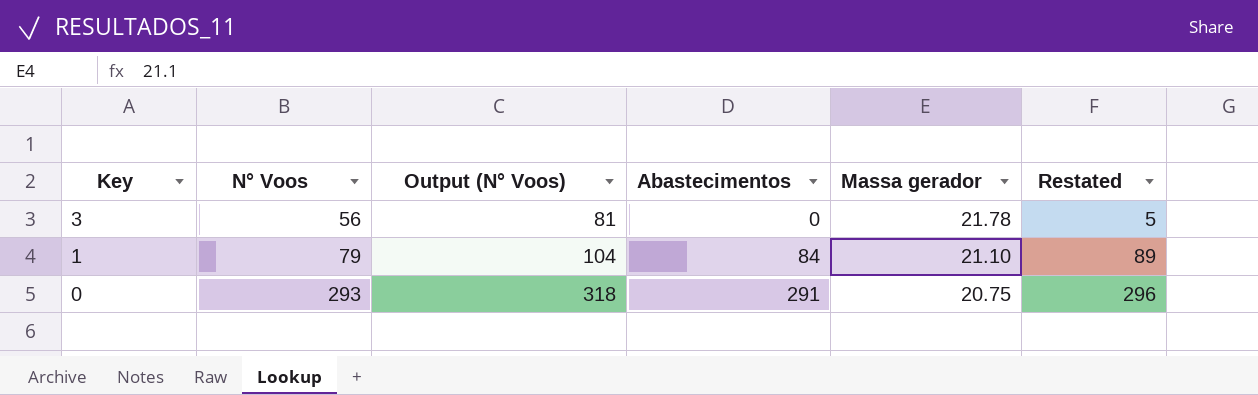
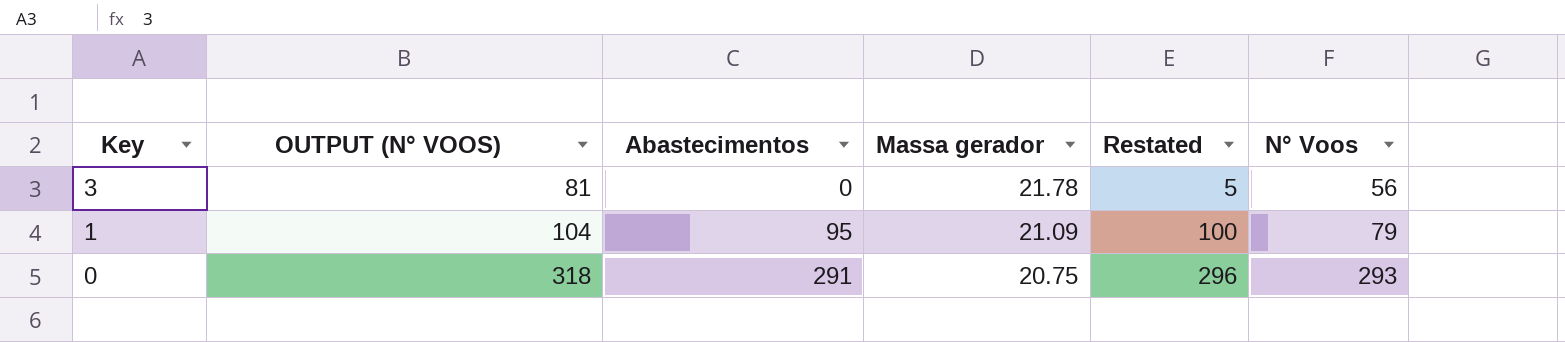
column name: Output (N° Voos) -> OUTPUT (N° VOOS)
column N° Voos | position: 2 -> 6
1 | Abastecimentos: 84 -> 95
1 | Massa gerador: 21.10 -> 21.09
1 | Restated: 89 -> 100

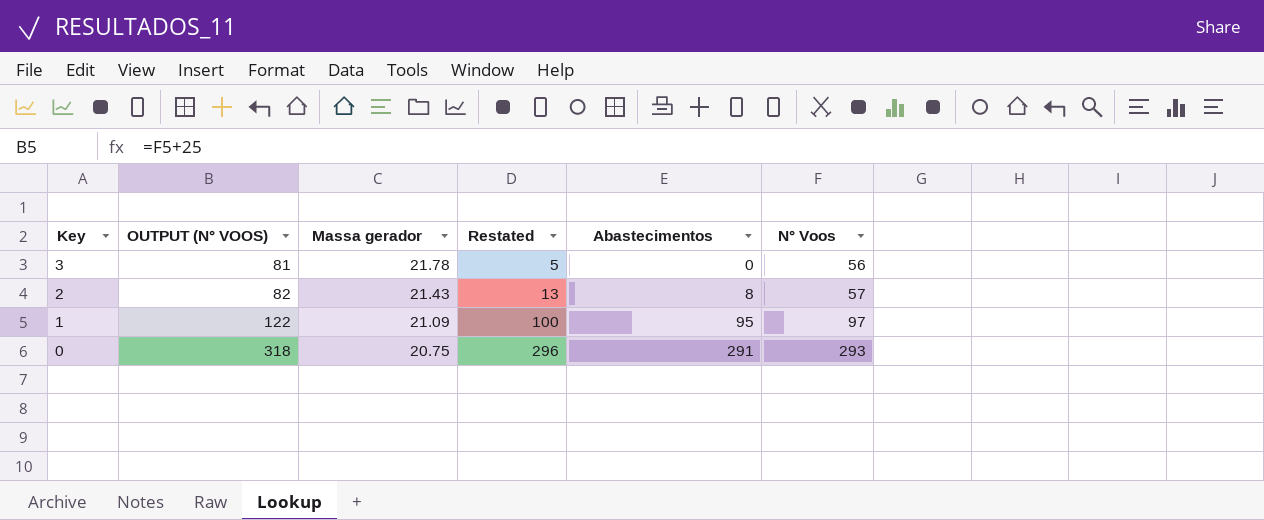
column Abastecimentos | position: 3 -> 5
row 2: none -> 82 | 21.43 | 13 | 8 | 57
1 | OUTPUT (N° VOOS): 104 -> 122
1 | N° Voos: 79 -> 97

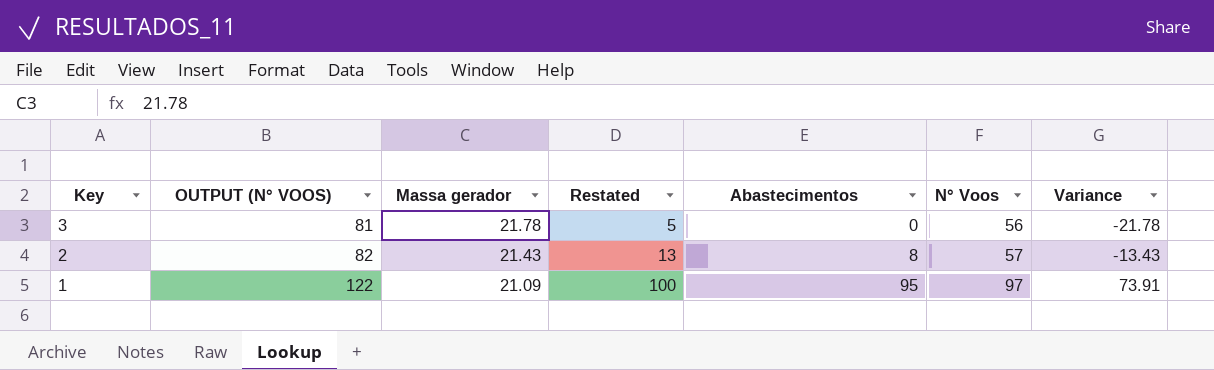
column Variance | formula: none -> [Abastecimentos] - [Massa gerador]
row 0: 318 | 20.75 | 296 | 291 | 293 -> none

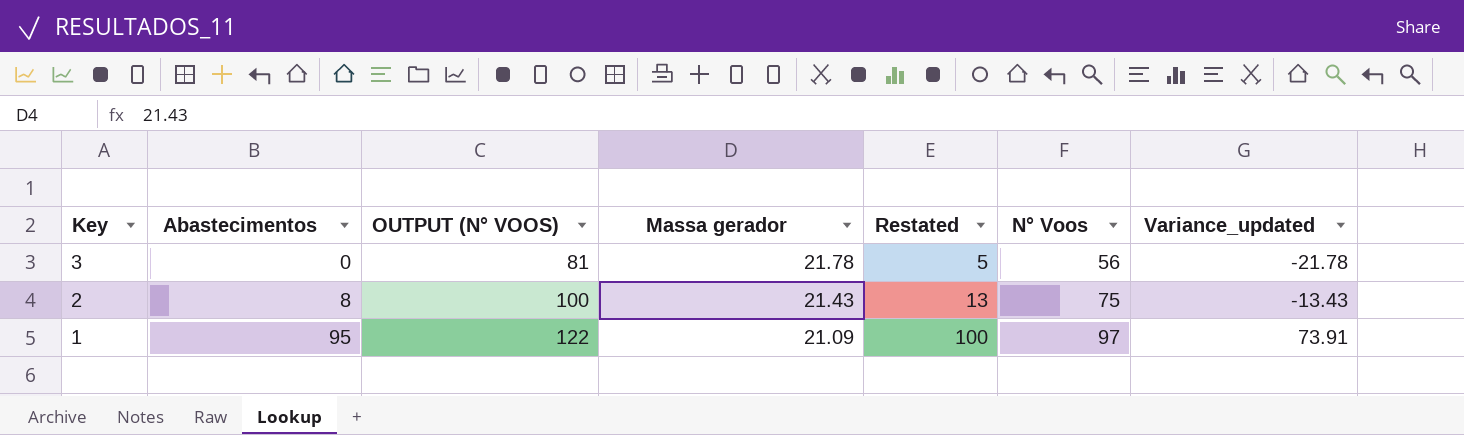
column Abastecimentos | position: 5 -> 2
column name: Variance -> Variance_updated
2 | OUTPUT (N° VOOS): 82 -> 100
2 | N° Voos: 57 -> 75

